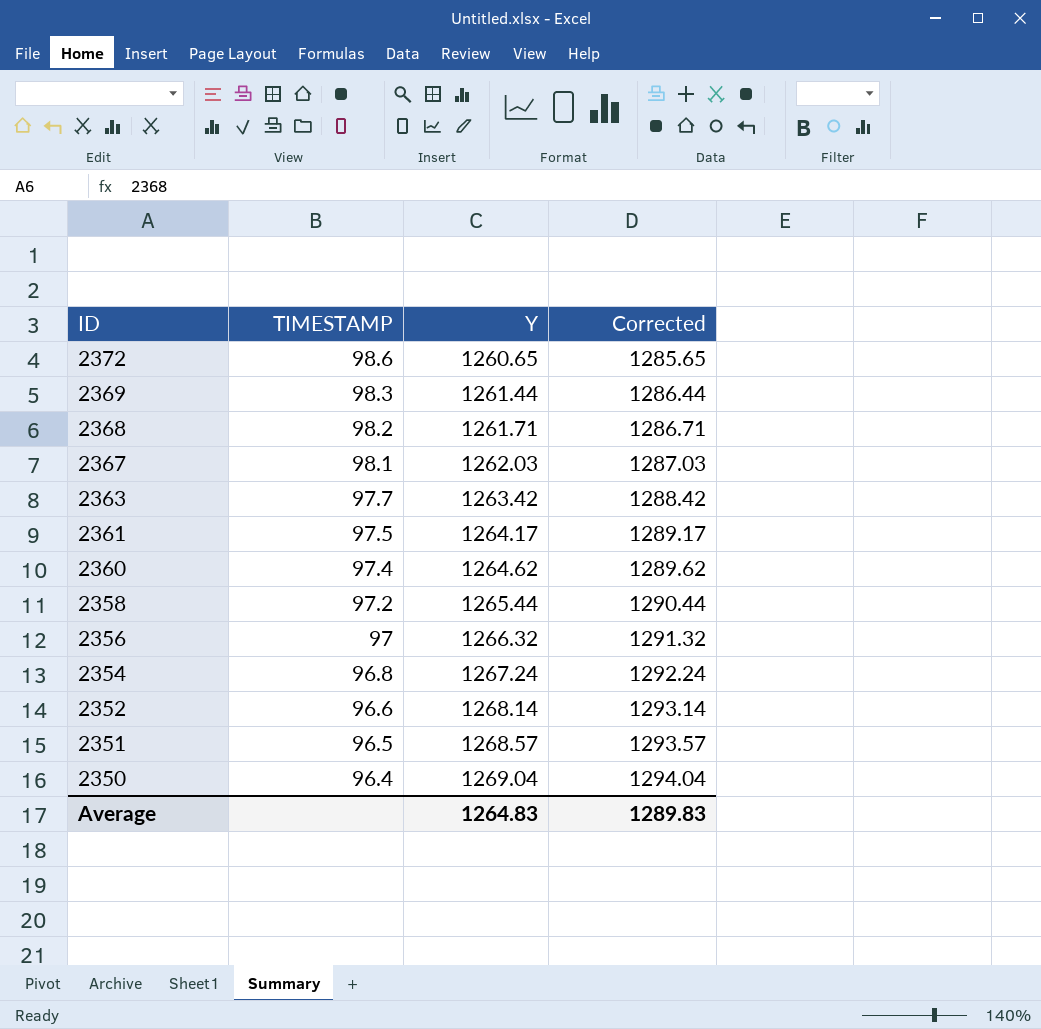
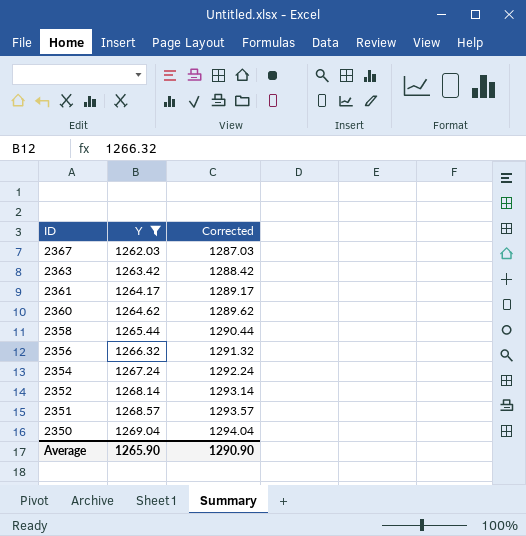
filter: none -> Y >= 1262.03
column TIMESTAMP | position: 2 -> none
Average | Y: 1264.83 -> 1265.90
Average | Corrected: 1289.83 -> 1290.90

